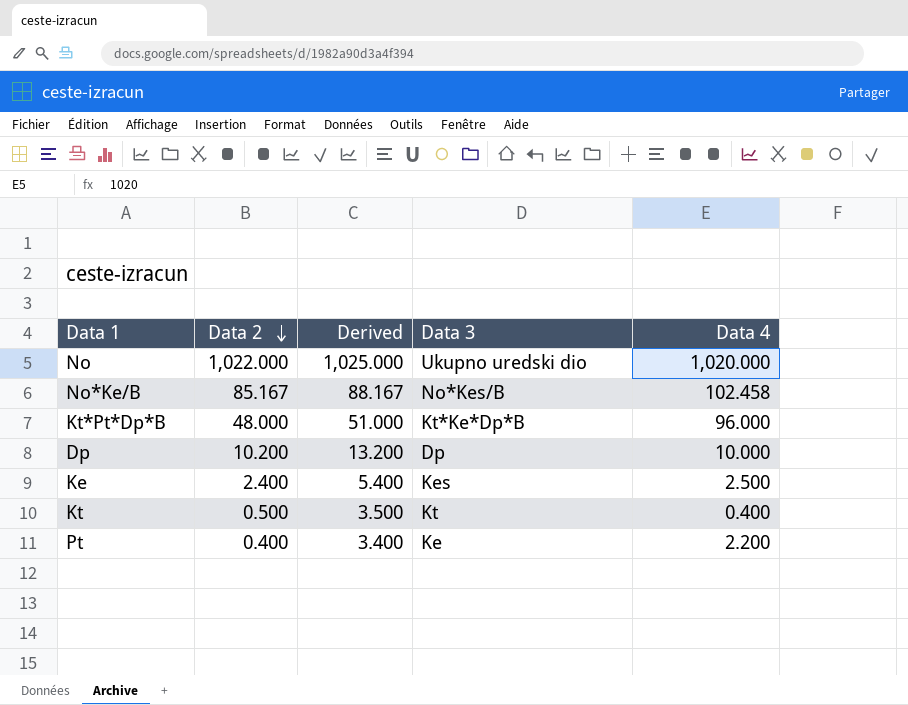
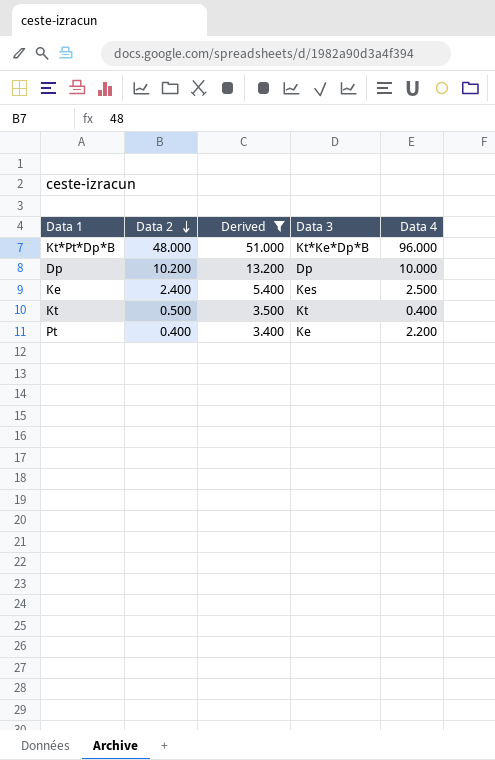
filter: none -> Derived <= 51.000

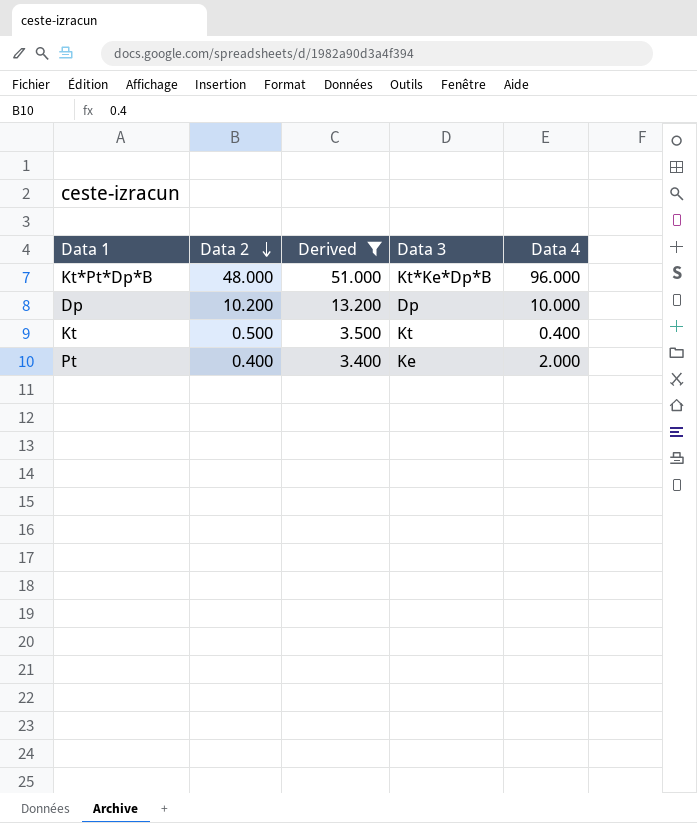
row Ke: 2.400 | 5.400 | Kes | 2.500 -> none
Pt | Data 4: 2.200 -> 2.000

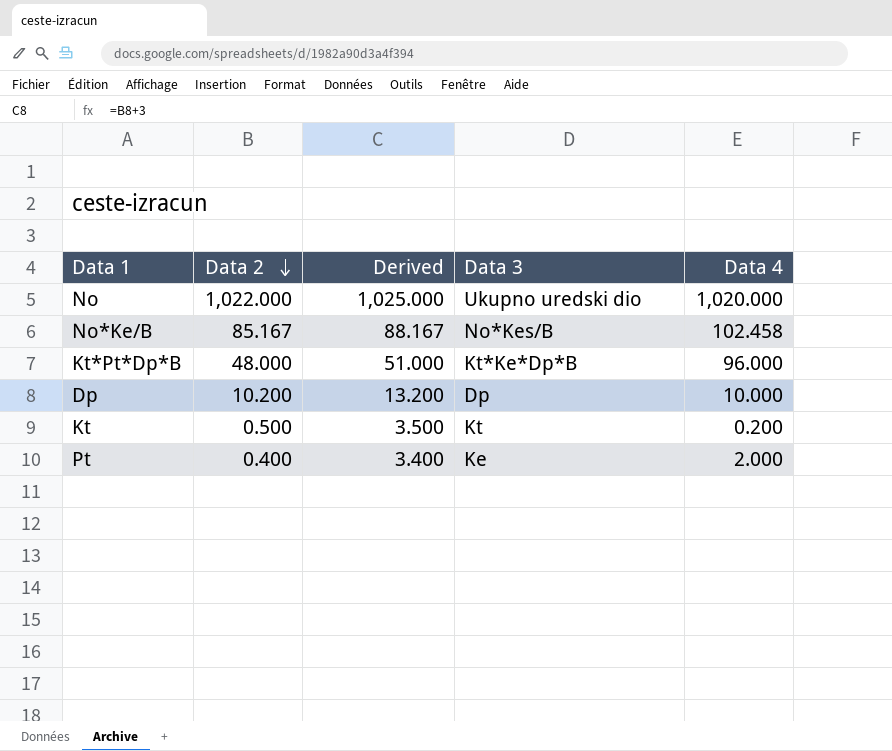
filter: Derived <= 51.000 -> none
Kt | Data 4: 0.400 -> 0.200

